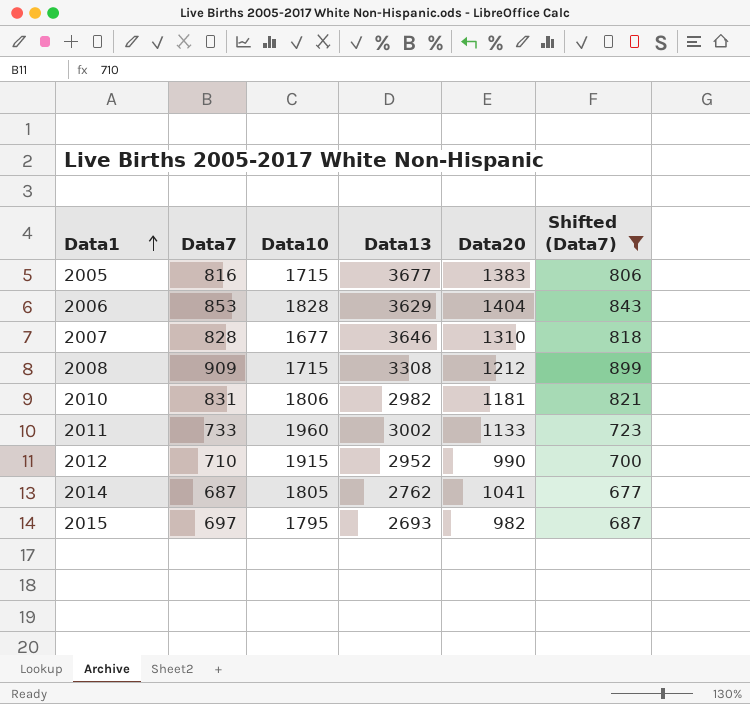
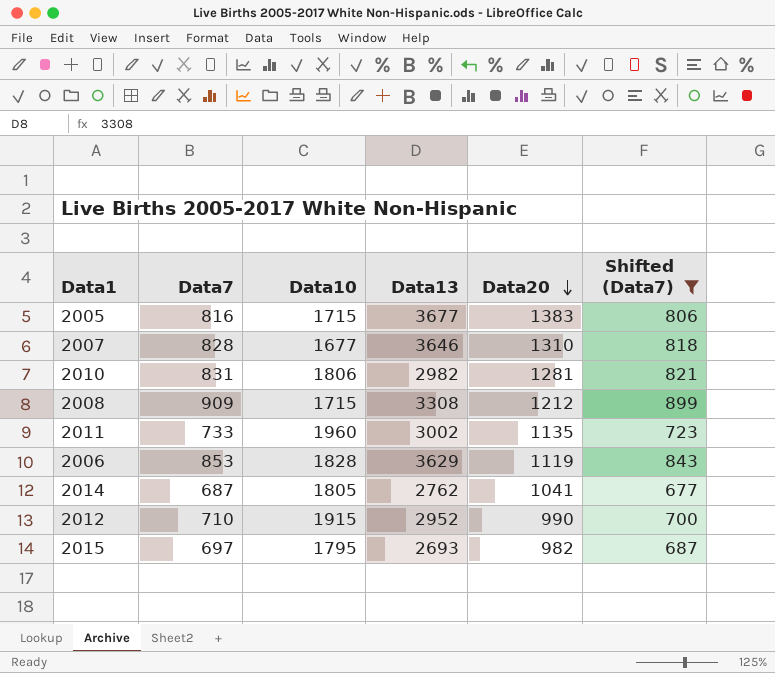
row order: Data1 ascending -> Data20 descending
2010 | Data20: 1181 -> 1281
2011 | Data20: 1133 -> 1135
2006 | Data20: 1404 -> 1119

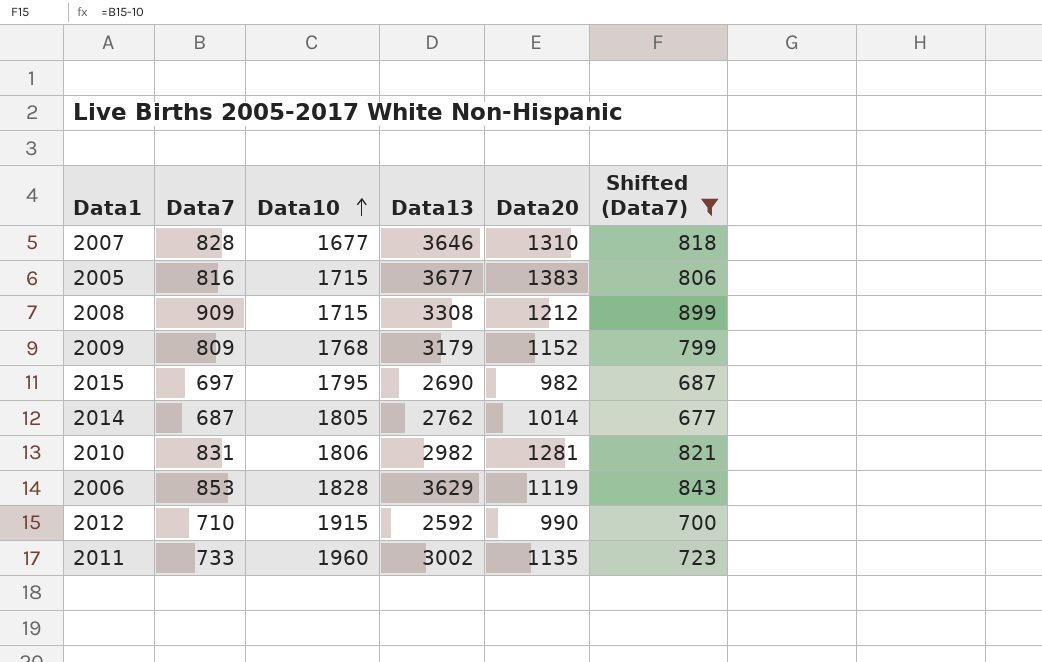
row order: Data20 descending -> Data10 ascending
row 2009: none -> 809 | 1768 | 3179 | 1152 | 799
2015 | Data13: 2693 -> 2690
2014 | Data20: 1041 -> 1014
2012 | Data13: 2952 -> 2592

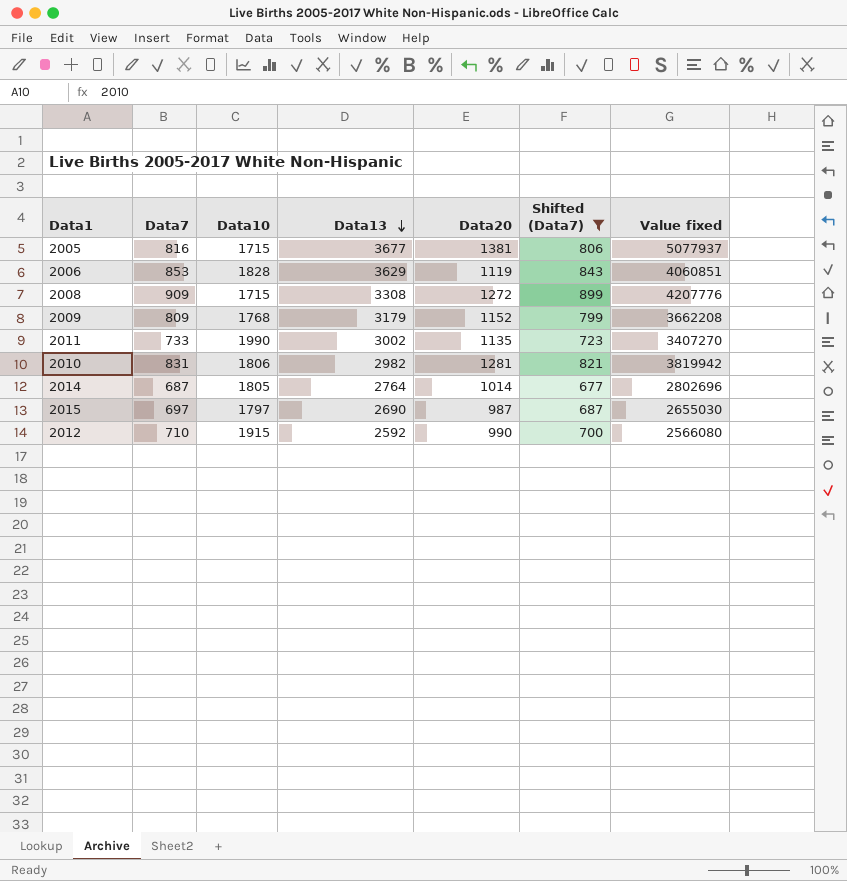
row order: Data10 ascending -> Data13 descending
column Value fixed | formula: none -> [Data13] * [Data20]
row 2007: 828 | 1677 | 3646 | 1310 | 818 -> none
2005 | Data20: 1383 -> 1381
2008 | Data20: 1212 -> 1272
2011 | Data10: 1960 -> 1990
2014 | Data13: 2762 -> 2764
2015 | Data10: 1795 -> 1797
2015 | Data20: 982 -> 987

